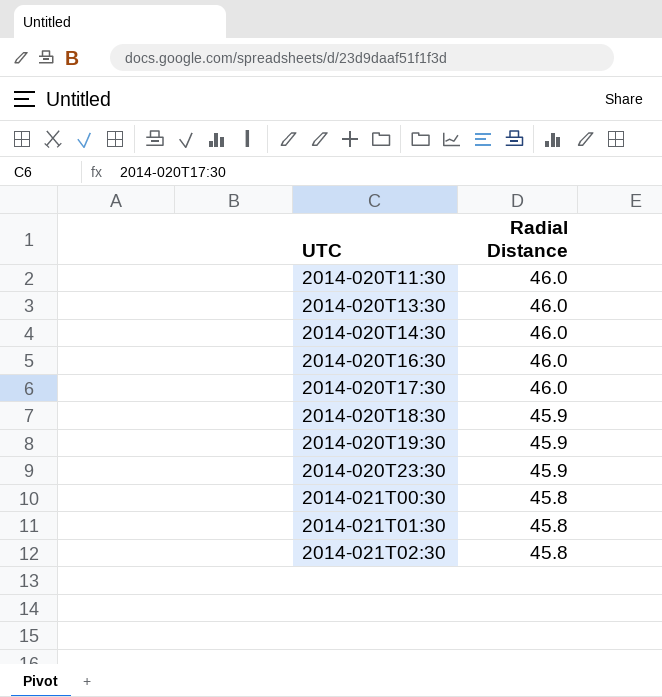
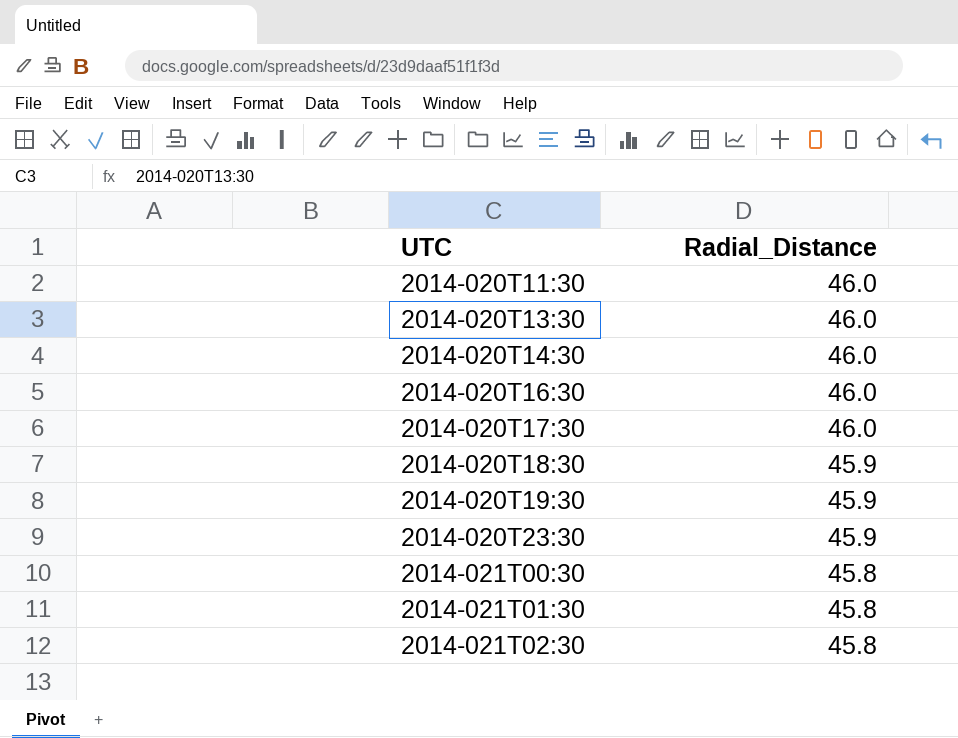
column name: Radial Distance -> Radial_Distance

